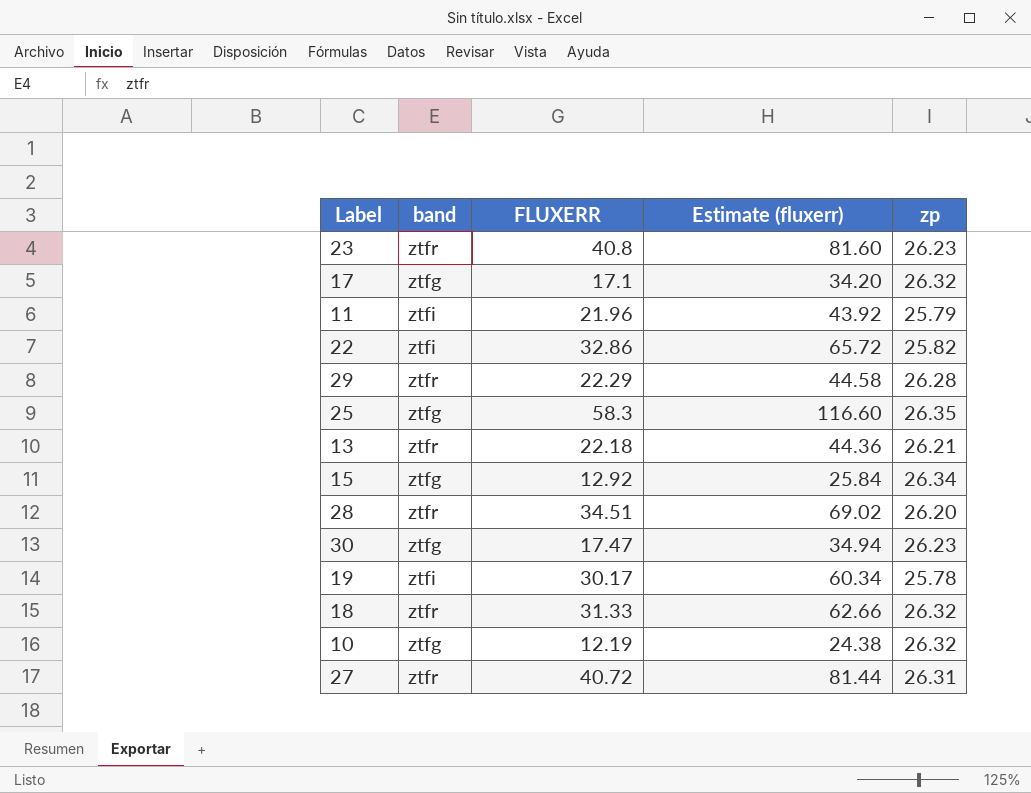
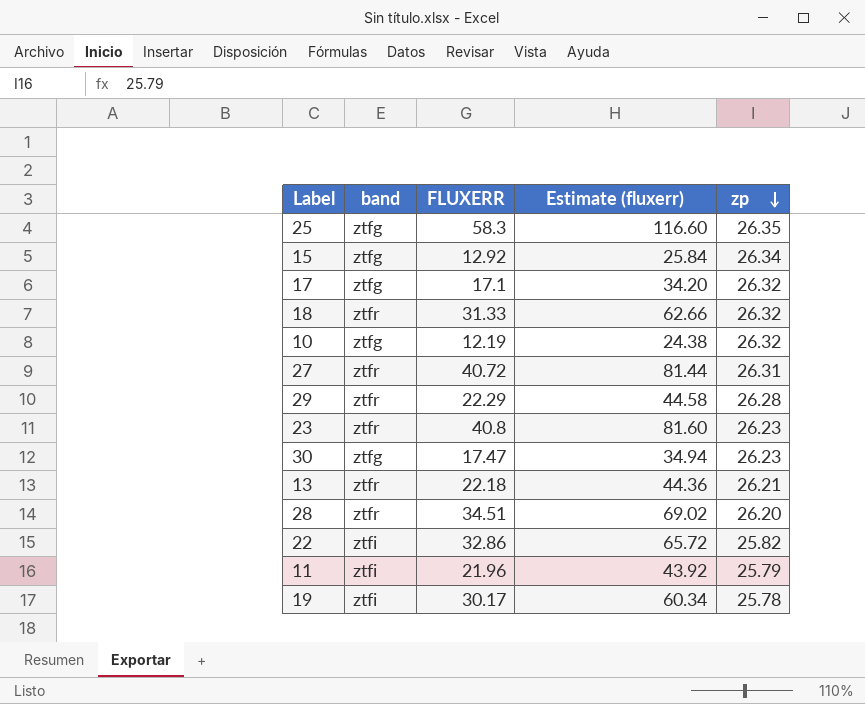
row order: none -> zp descending

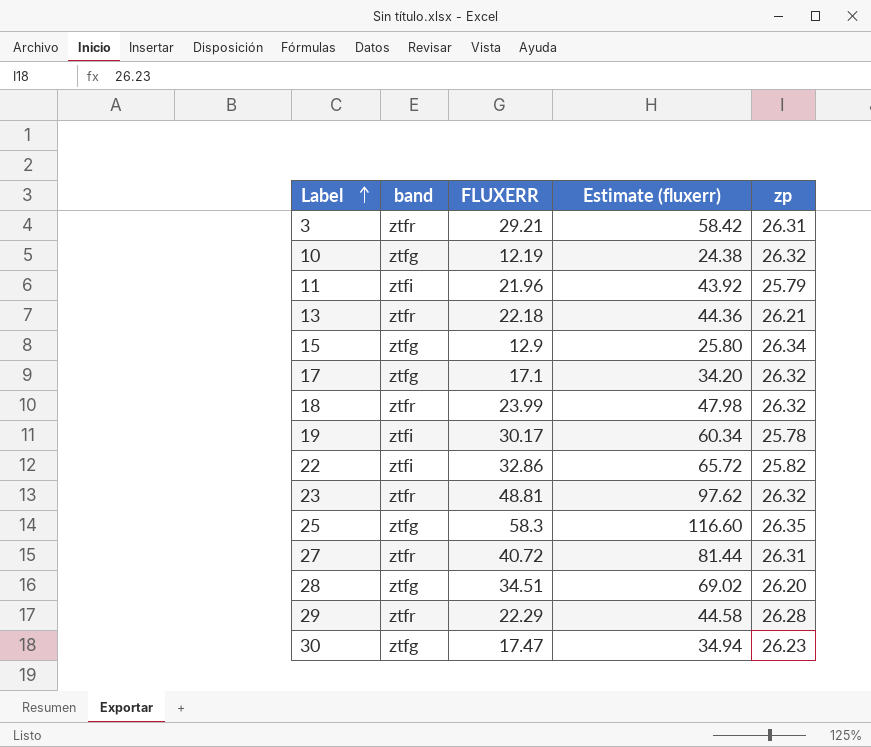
row order: zp descending -> Label ascending
row 3: none -> ztfr | 29.21 | 58.42 | 26.31
15 | FLUXERR: 12.92 -> 12.9
15 | Estimate (fluxerr): 25.84 -> 25.80
18 | FLUXERR: 31.33 -> 23.99
18 | Estimate (fluxerr): 62.66 -> 47.98
23 | FLUXERR: 40.8 -> 48.81
23 | Estimate (fluxerr): 81.60 -> 97.62
23 | zp: 26.23 -> 26.32
28 | band: ztfr -> ztfg

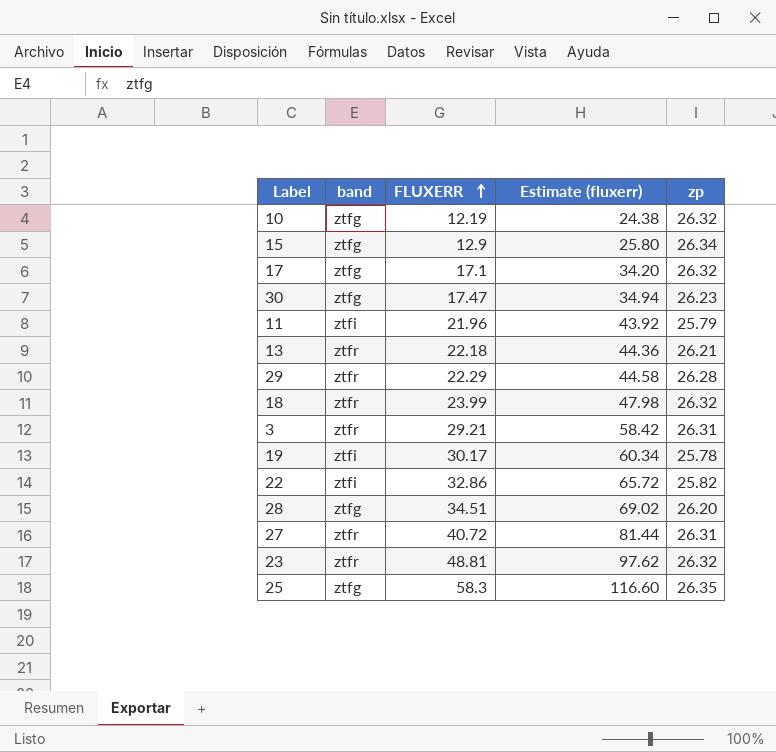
row order: Label ascending -> FLUXERR ascending

